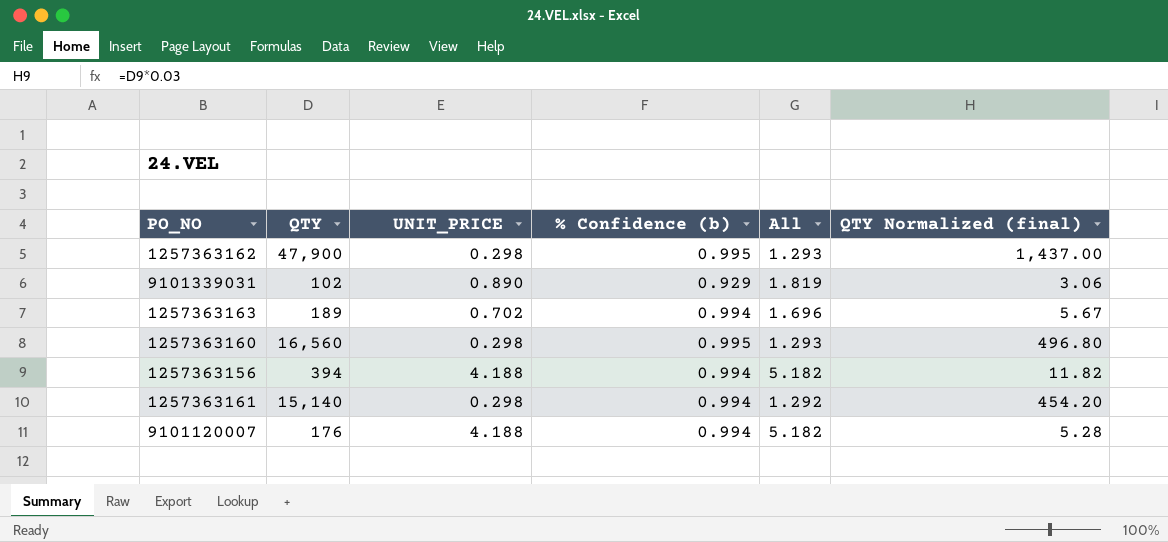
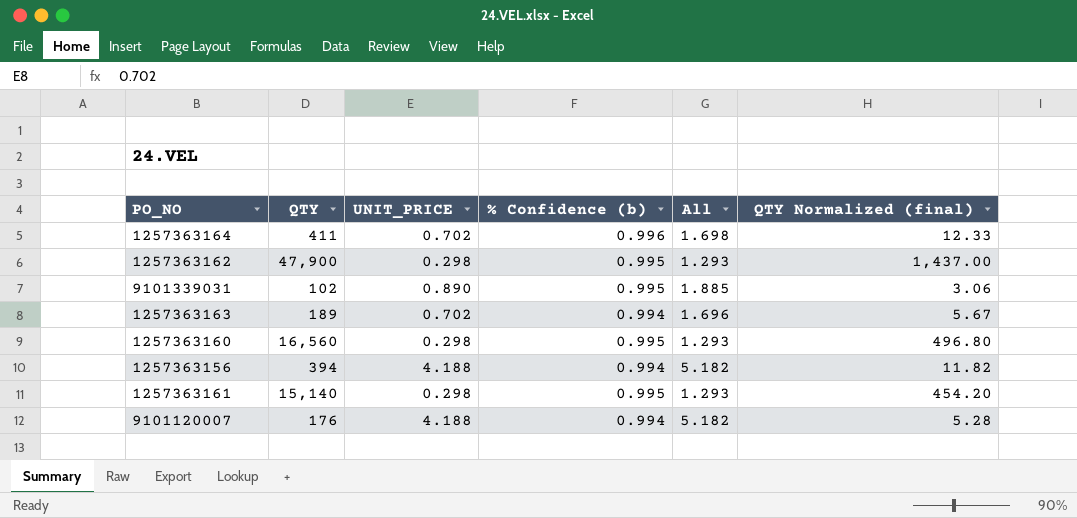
row 1257363164: none -> 411 | 0.702 | 0.996 | 1.698 | 12.33
9101339031 | % Confidence (b): 0.929 -> 0.995
9101339031 | All: 1.819 -> 1.885
1257363161 | % Confidence (b): 0.994 -> 0.995
1257363161 | All: 1.292 -> 1.293

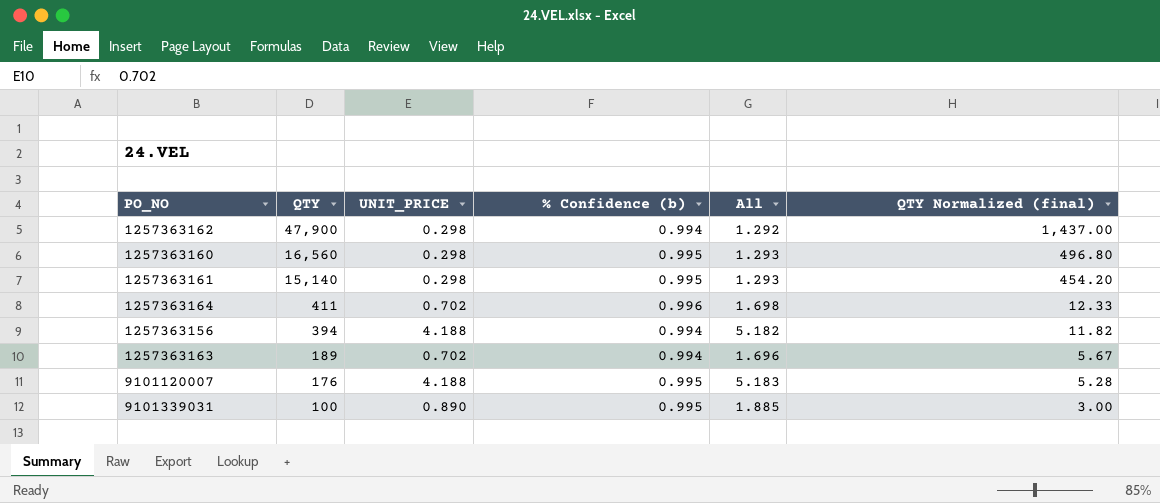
row order: none -> QTY descending
1257363162 | % Confidence (b): 0.995 -> 0.994
1257363162 | All: 1.293 -> 1.292
9101120007 | % Confidence (b): 0.994 -> 0.995
9101120007 | All: 5.182 -> 5.183
9101339031 | QTY: 102 -> 100
9101339031 | QTY Normalized (final): 3.06 -> 3.00

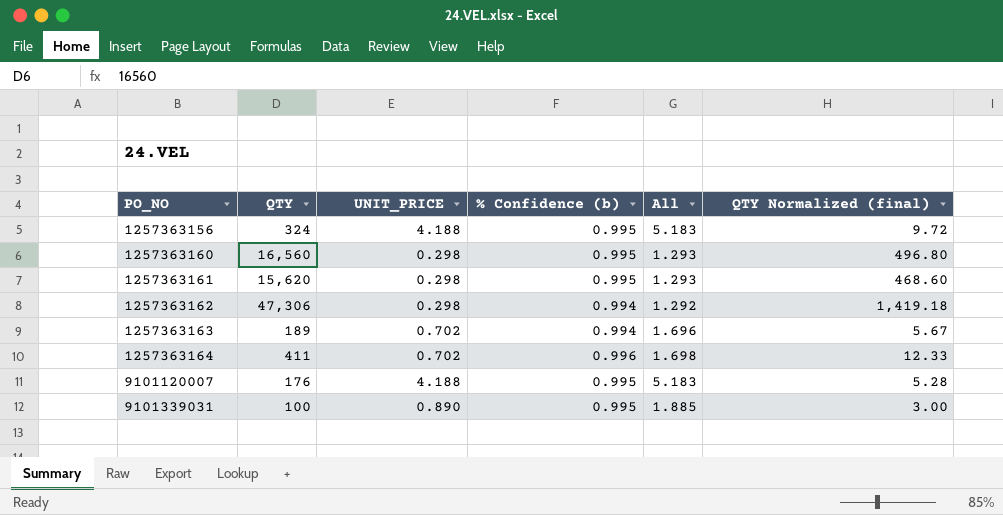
row order: QTY descending -> PO_NO ascending
1257363156 | QTY: 394 -> 324
1257363156 | % Confidence (b): 0.994 -> 0.995
1257363156 | All: 5.182 -> 5.183
1257363156 | QTY Normalized (final): 11.82 -> 9.72
1257363161 | QTY: 15,140 -> 15,620
1257363161 | QTY Normalized (final): 454.20 -> 468.60
1257363162 | QTY: 47,900 -> 47,306
1257363162 | QTY Normalized (final): 1,437.00 -> 1,419.18

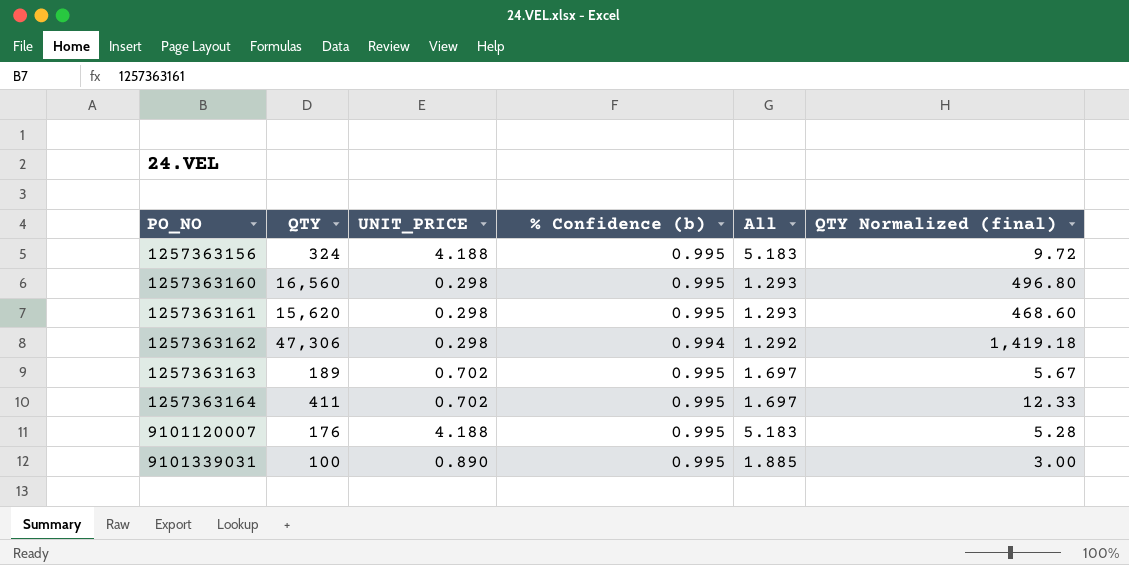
1257363163 | % Confidence (b): 0.994 -> 0.995
1257363163 | All: 1.696 -> 1.697
1257363164 | % Confidence (b): 0.996 -> 0.995
1257363164 | All: 1.698 -> 1.697

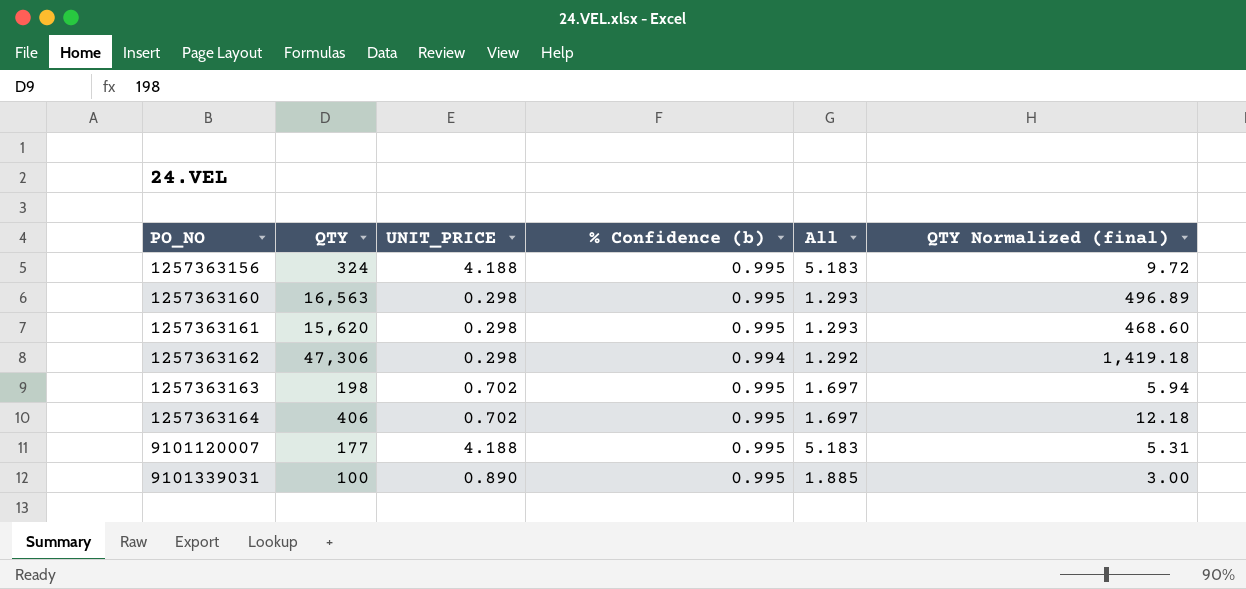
1257363160 | QTY: 16,560 -> 16,563
1257363160 | QTY Normalized (final): 496.80 -> 496.89
1257363163 | QTY: 189 -> 198
1257363163 | QTY Normalized (final): 5.67 -> 5.94
1257363164 | QTY: 411 -> 406
1257363164 | QTY Normalized (final): 12.33 -> 12.18
9101120007 | QTY: 176 -> 177
9101120007 | QTY Normalized (final): 5.28 -> 5.31

